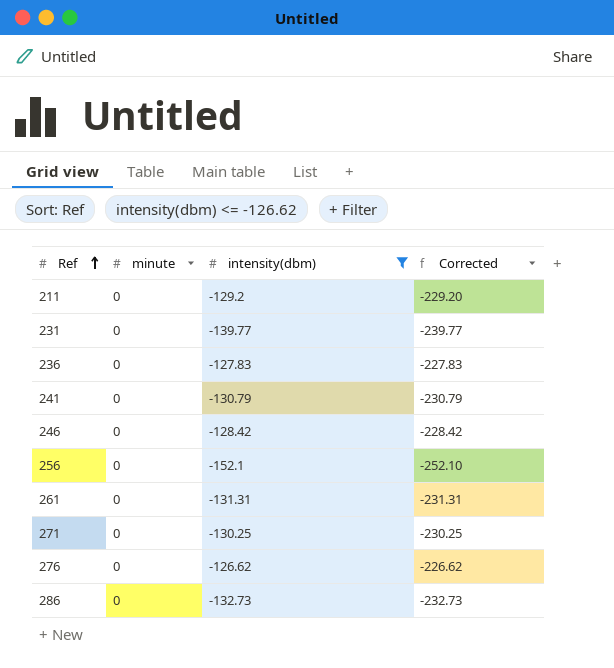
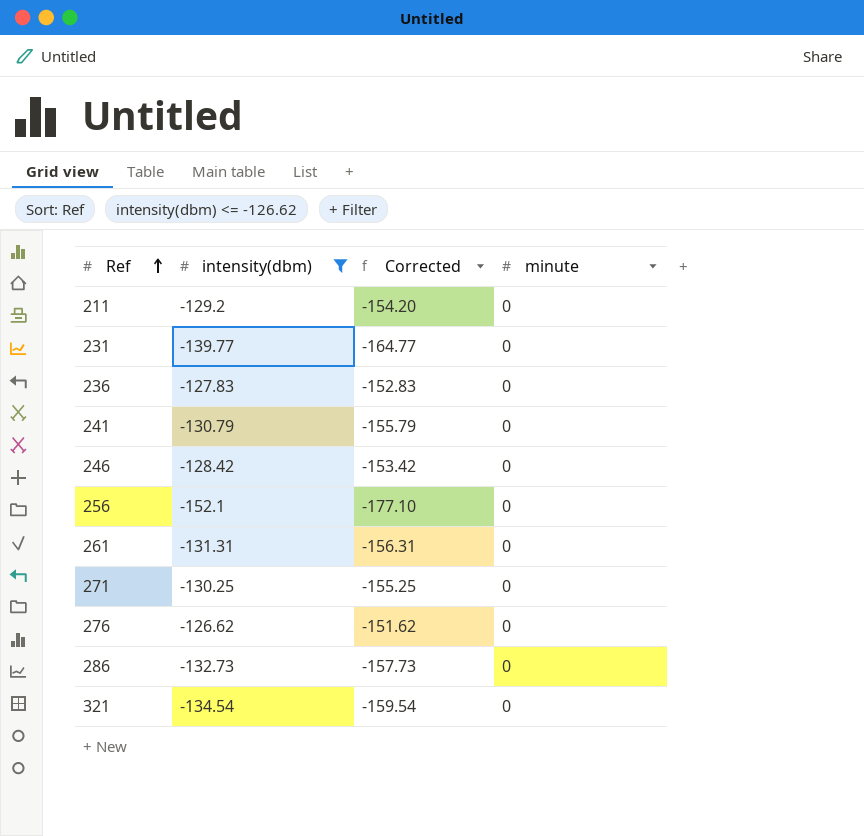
column Corrected | formula: [intensity(dbm)] - 100 -> [intensity(dbm)] - 25
column minute | position: 2 -> 4
row 321: none -> -134.54 | -159.54 | 0

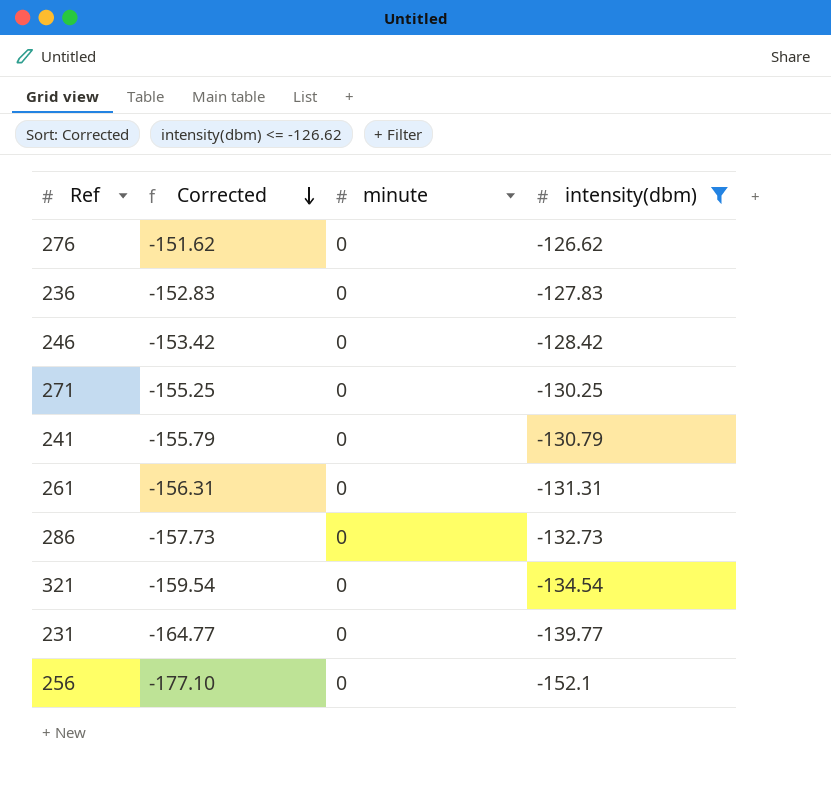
row order: Ref ascending -> Corrected descending
column intensity(dbm) | position: 2 -> 4
row 211: -129.2 | -154.20 | 0 -> none

